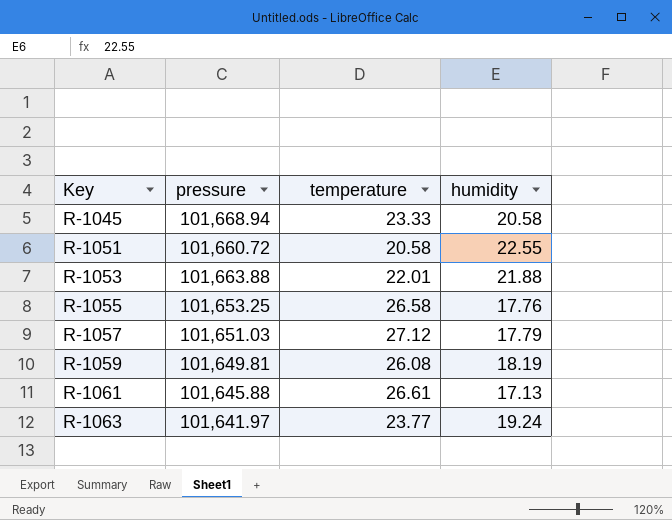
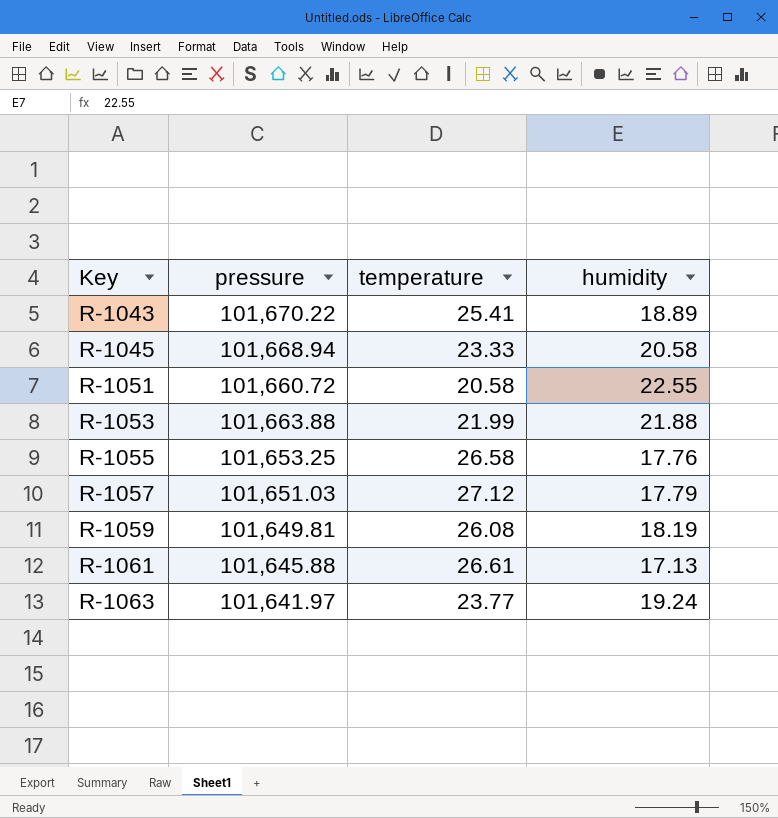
row R-1043: none -> 101,670.22 | 25.41 | 18.89
R-1053 | temperature: 22.01 -> 21.99

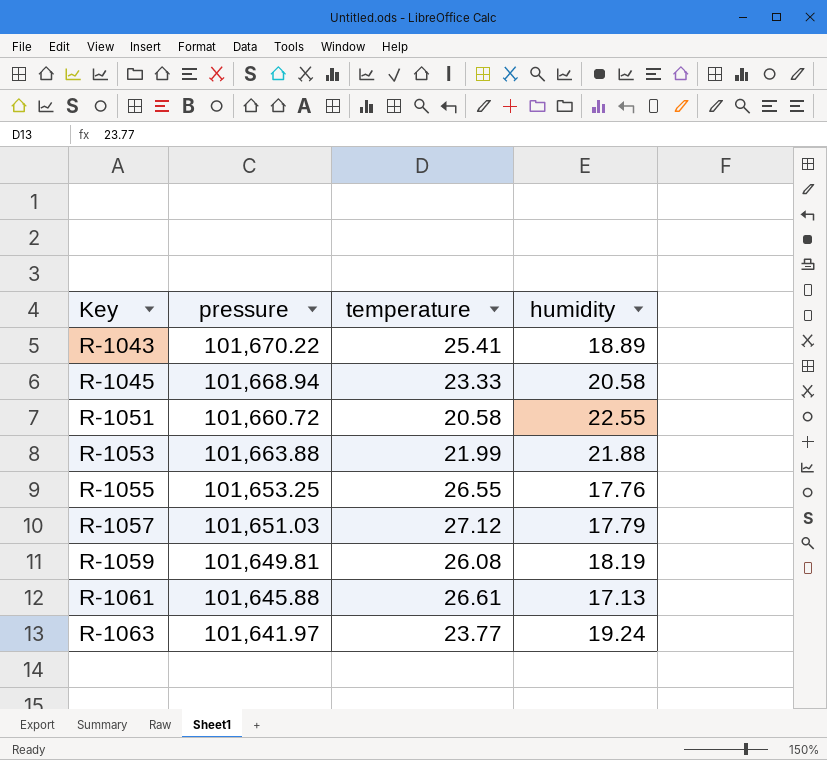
R-1055 | temperature: 26.58 -> 26.55

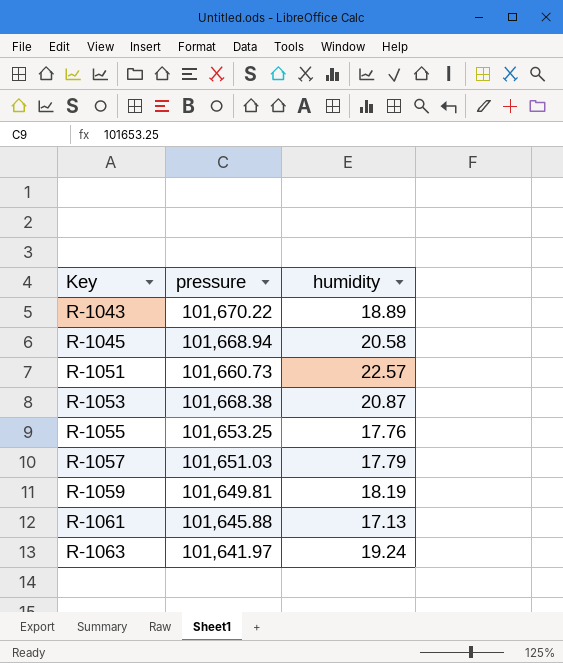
column temperature | position: 3 -> none
R-1051 | pressure: 101,660.72 -> 101,660.73
R-1051 | humidity: 22.55 -> 22.57
R-1053 | pressure: 101,663.88 -> 101,668.38
R-1053 | humidity: 21.88 -> 20.87

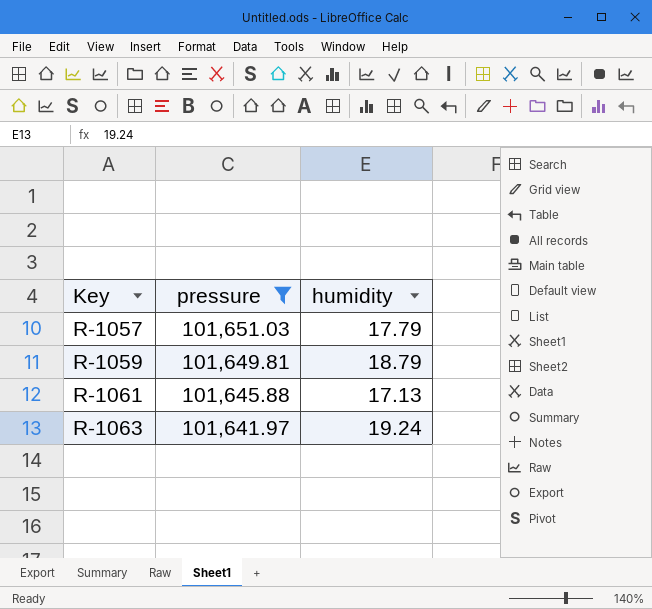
filter: none -> pressure <= 101,651.03
R-1059 | humidity: 18.19 -> 18.79

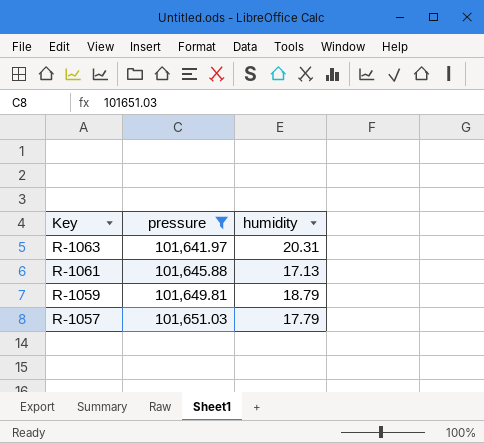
row order: Key ascending -> Key descending
R-1063 | humidity: 19.24 -> 20.31

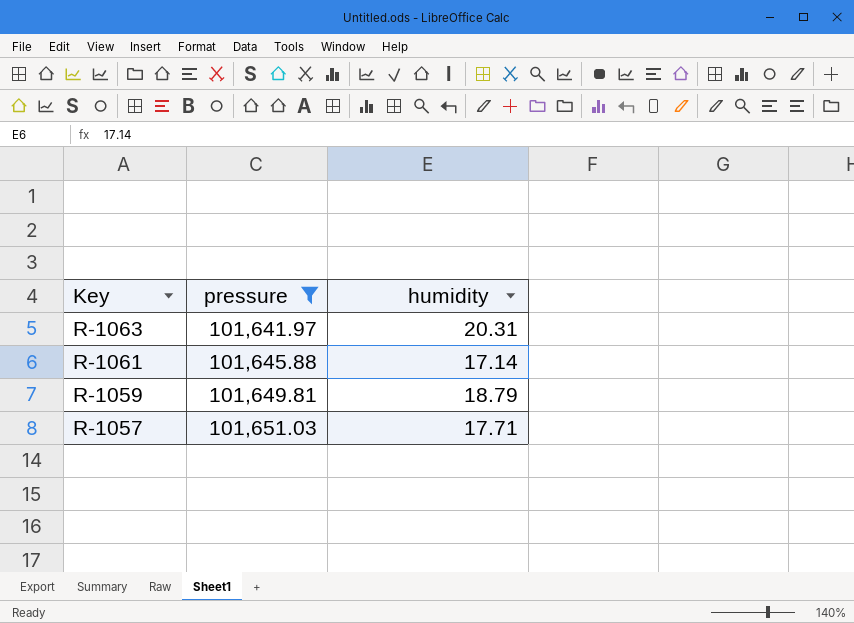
R-1061 | humidity: 17.13 -> 17.14
R-1057 | humidity: 17.79 -> 17.71

